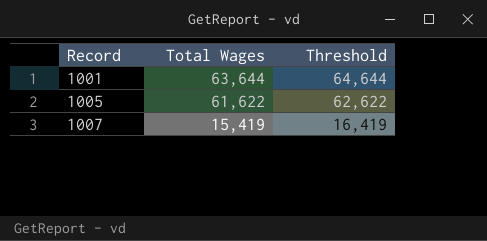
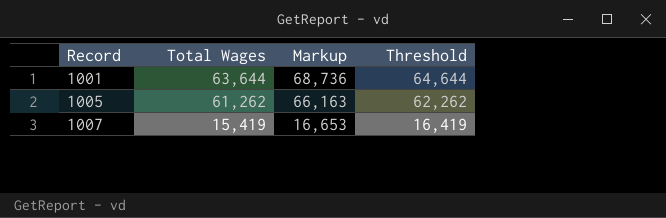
column Markup | formula: none -> [Total Wages] * 1.08
1005 | Total Wages: 61,622 -> 61,262
1005 | Threshold: 62,622 -> 62,262

